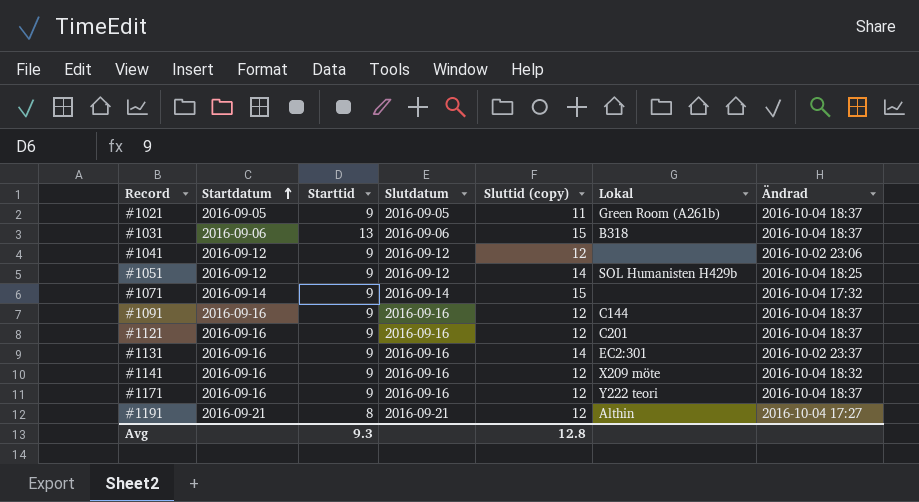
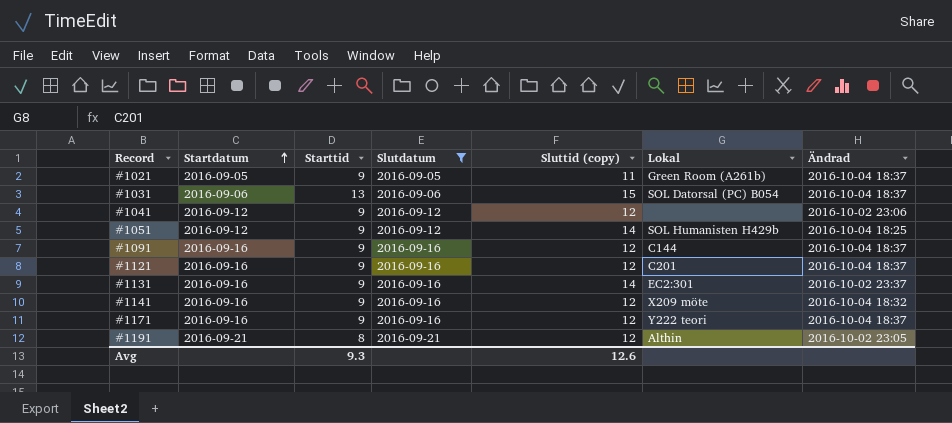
filter: none -> Slutdatum != 2016-09-14
#1031 | Lokal: B318 -> SOL Datorsal (PC) B054
#1191 | Ändrad: 2016-10-04 17:27 -> 2016-10-02 23:05
Avg | Sluttid (copy): 12.8 -> 12.6

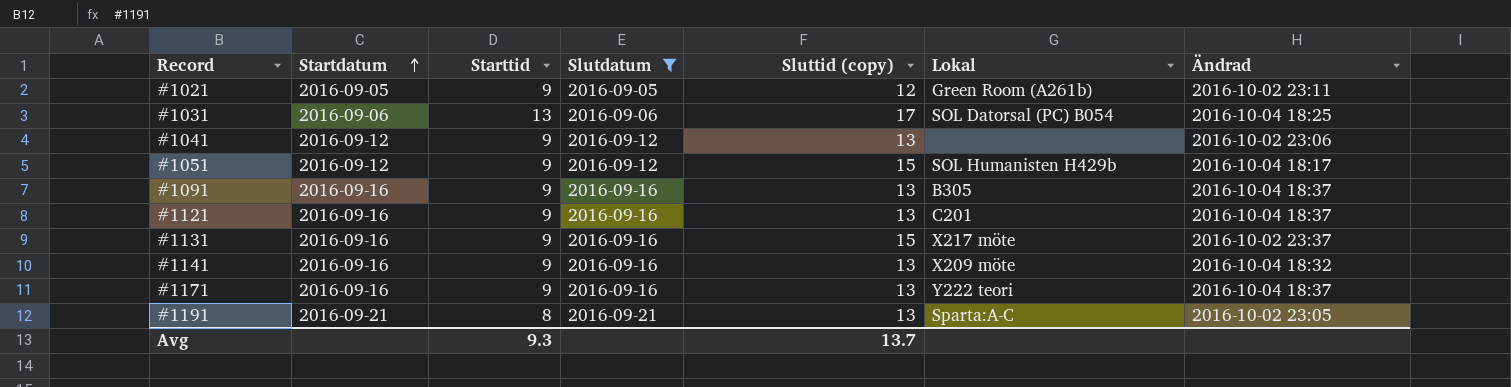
#1021 | Sluttid (copy): 11 -> 12
#1021 | Ändrad: 2016-10-04 18:37 -> 2016-10-02 23:11
#1031 | Sluttid (copy): 15 -> 17
#1031 | Ändrad: 2016-10-04 18:37 -> 2016-10-04 18:25
#1041 | Sluttid (copy): 12 -> 13
#1051 | Sluttid (copy): 14 -> 15
#1051 | Ändrad: 2016-10-04 18:25 -> 2016-10-04 18:17
#1091 | Sluttid (copy): 12 -> 13
#1091 | Lokal: C144 -> B305
#1121 | Sluttid (copy): 12 -> 13
#1131 | Sluttid (copy): 14 -> 15
#1131 | Lokal: EC2:301 -> X217 möte
#1141 | Sluttid (copy): 12 -> 13
#1171 | Sluttid (copy): 12 -> 13
#1191 | Sluttid (copy): 12 -> 13
#1191 | Lokal: Althin -> Sparta:A-C
Avg | Sluttid (copy): 12.6 -> 13.7

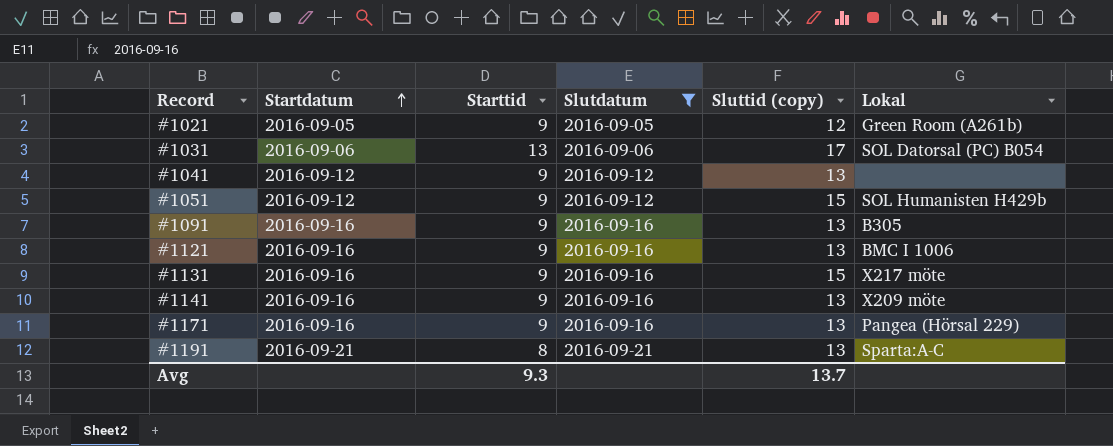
column Ändrad | position: 7 -> none
#1121 | Lokal: C201 -> BMC I 1006
#1171 | Lokal: Y222 teori -> Pangea (Hörsal 229)

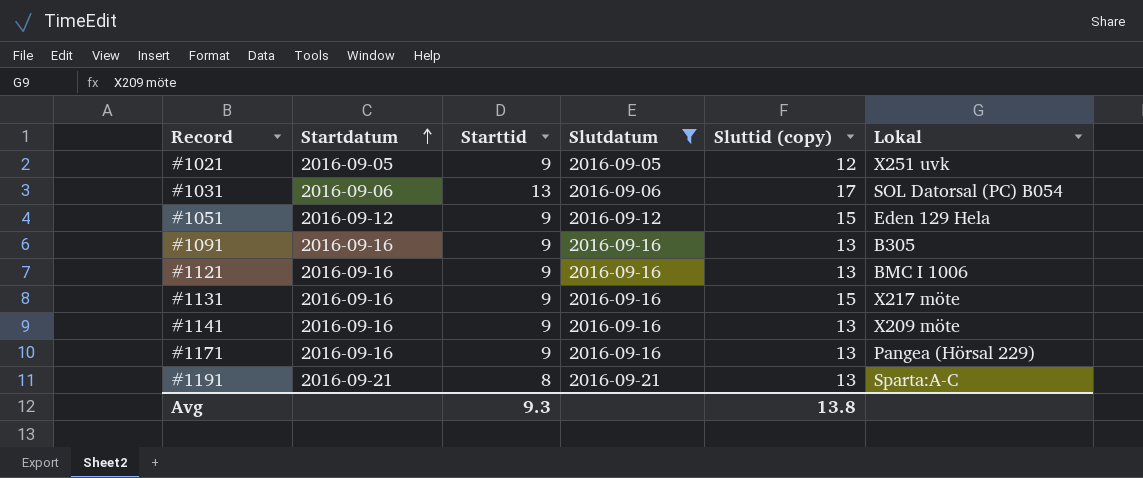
row #1041: 2016-09-12 | 9 | 2016-09-12 | 13 | none -> none
#1021 | Lokal: Green Room (A261b) -> X251 uvk
#1051 | Lokal: SOL Humanisten H429b -> Eden 129 Hela
Avg | Sluttid (copy): 13.7 -> 13.8

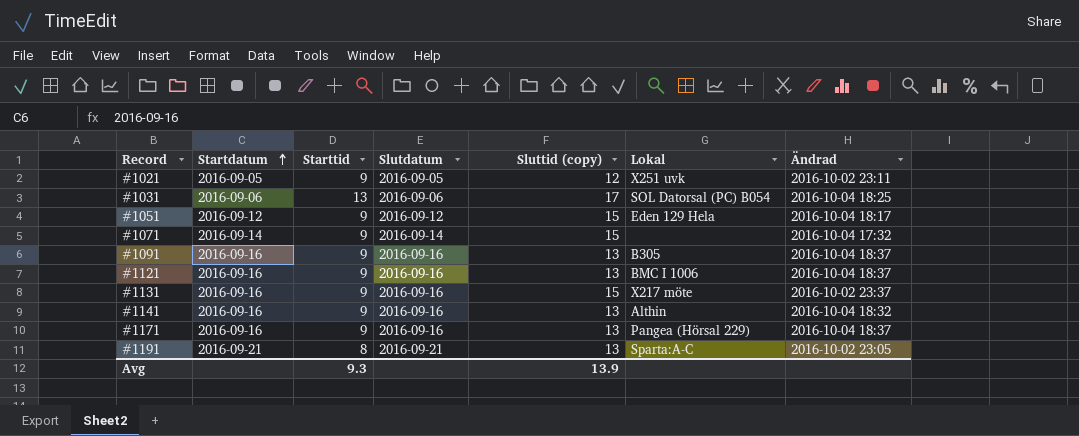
filter: Slutdatum != 2016-09-14 -> none
column Ändrad | position: none -> 7
#1141 | Lokal: X209 möte -> Althin
Avg | Sluttid (copy): 13.8 -> 13.9

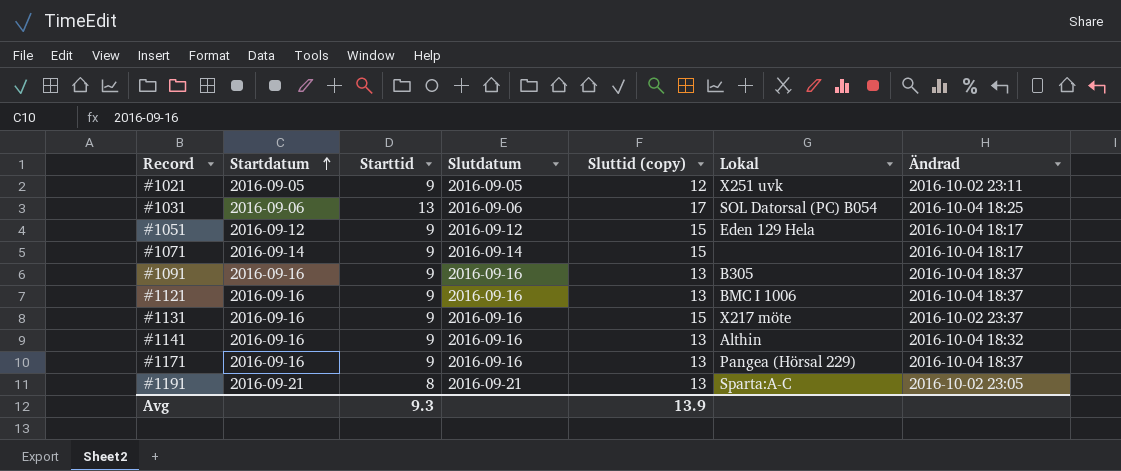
#1071 | Ändrad: 2016-10-04 17:32 -> 2016-10-04 18:17

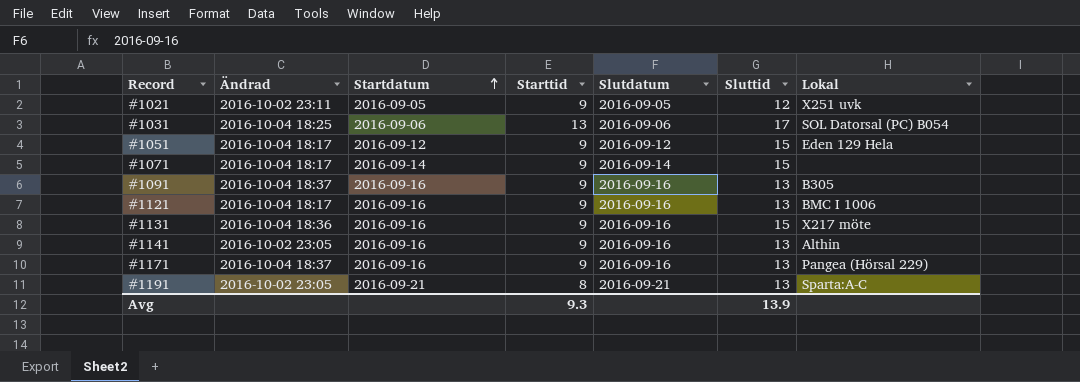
column Ändrad | position: 7 -> 2
column name: Sluttid (copy) -> Sluttid
#1121 | Ändrad: 2016-10-04 18:37 -> 2016-10-04 18:17
#1131 | Ändrad: 2016-10-02 23:37 -> 2016-10-04 18:36
#1141 | Ändrad: 2016-10-04 18:32 -> 2016-10-02 23:05

